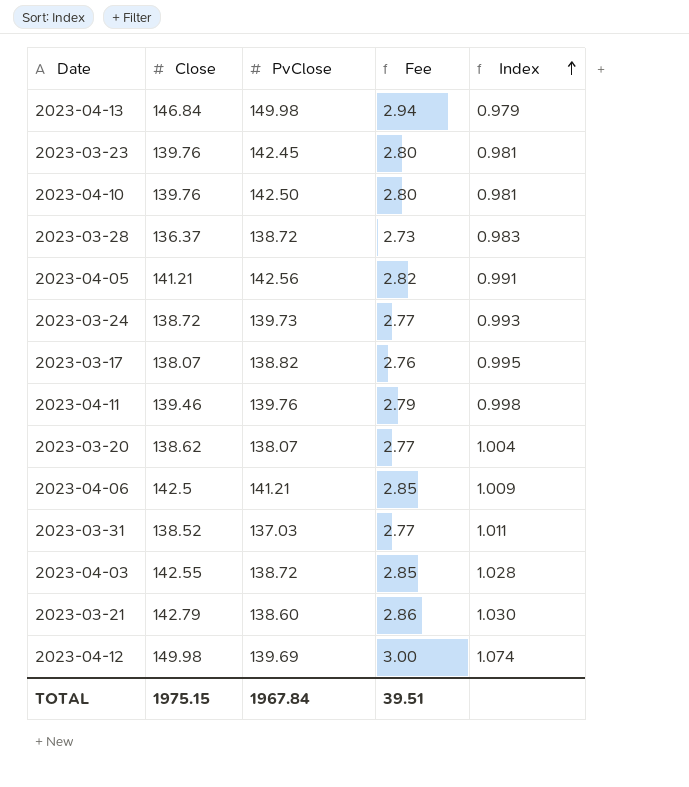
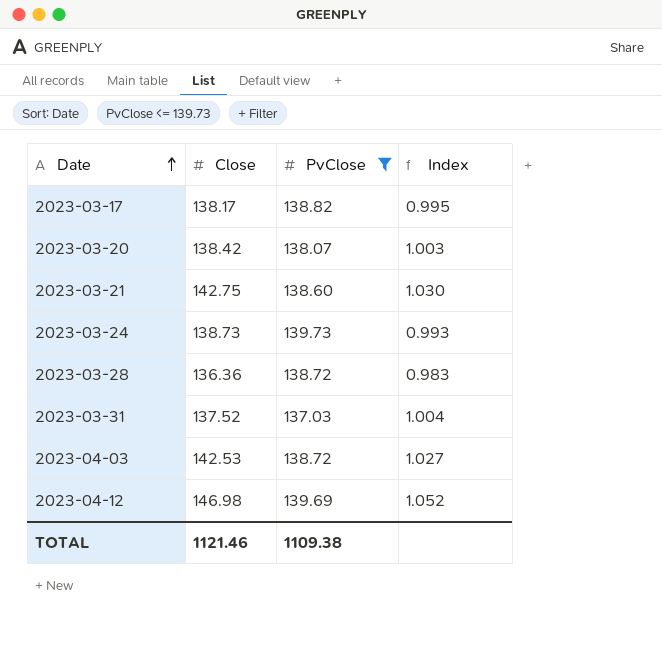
filter: none -> PvClose <= 139.73
row order: Index ascending -> Date ascending
column Fee | formula: [Close] * 0.02 -> none
2023-03-17 | Close: 138.07 -> 138.17
2023-03-20 | Close: 138.62 -> 138.42
2023-03-20 | Index: 1.004 -> 1.003
2023-03-21 | Close: 142.79 -> 142.75
2023-03-24 | Close: 138.72 -> 138.73
2023-03-28 | Close: 136.37 -> 136.36
2023-03-31 | Close: 138.52 -> 137.52
2023-03-31 | Index: 1.011 -> 1.004
2023-04-03 | Close: 142.55 -> 142.53
2023-04-03 | Index: 1.028 -> 1.027
2023-04-12 | Close: 149.98 -> 146.98
2023-04-12 | Index: 1.074 -> 1.052
TOTAL | Close: 1975.15 -> 1121.46
TOTAL | PvClose: 1967.84 -> 1109.38

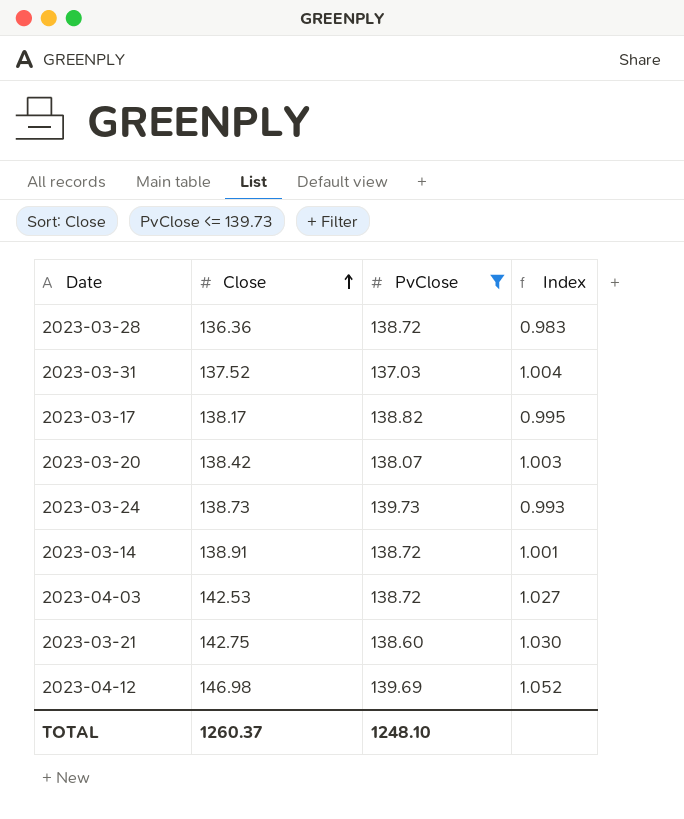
row order: Date ascending -> Close ascending
row 2023-03-14: none -> 138.91 | 138.72 | 1.001
TOTAL | Close: 1121.46 -> 1260.37
TOTAL | PvClose: 1109.38 -> 1248.10

